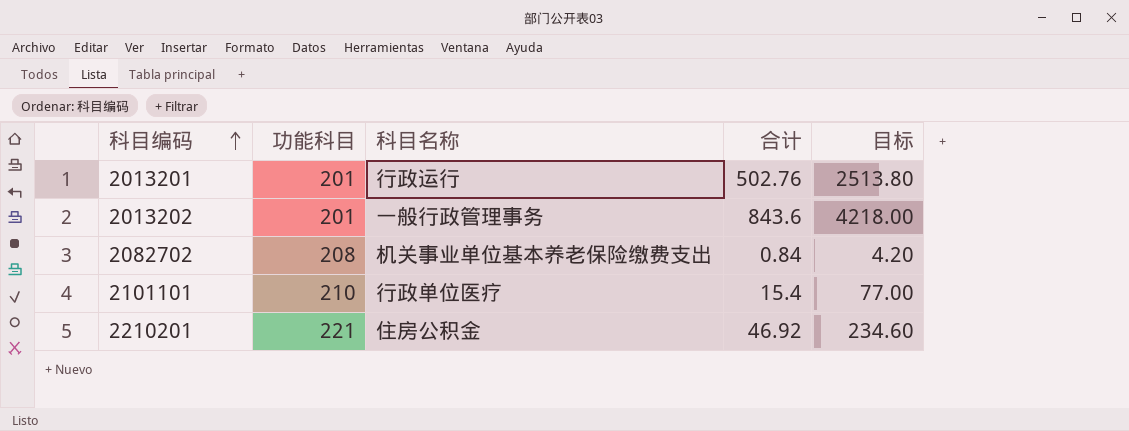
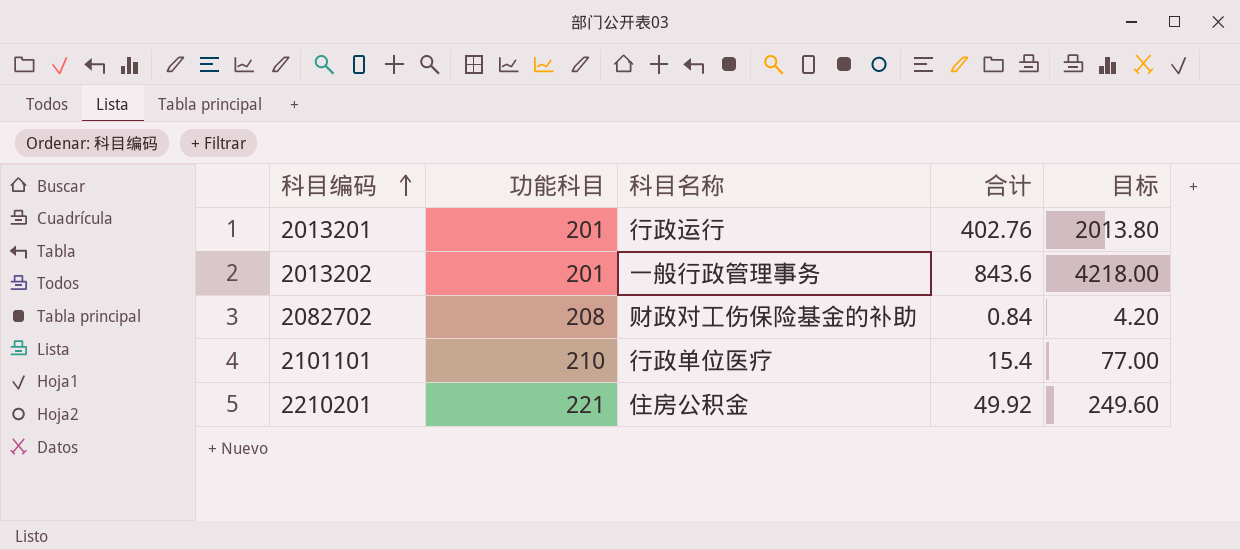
2013201 | 合计: 502.76 -> 402.76
2013201 | 目标: 2513.80 -> 2013.80
2082702 | 科目名称: 机关事业单位基本养老保险缴费支出 -> 财政对工伤保险基金的补助
2210201 | 合计: 46.92 -> 49.92
2210201 | 目标: 234.60 -> 249.60

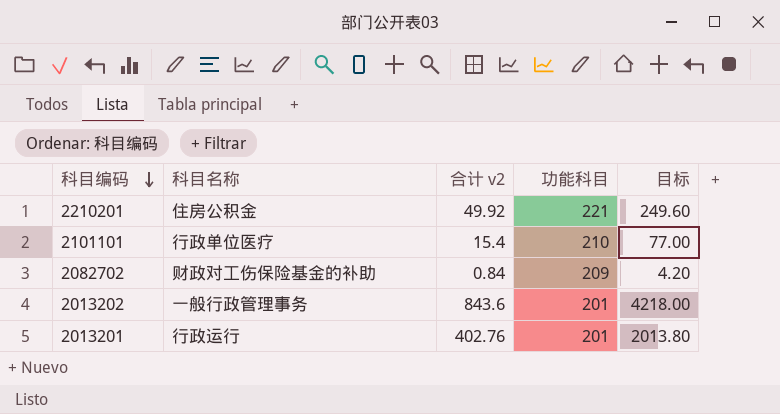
row order: 科目编码 ascending -> 科目编码 descending
column name: 合计 -> 合计 v2
column 功能科目 | position: 2 -> 4
2082702 | 功能科目: 208 -> 209

